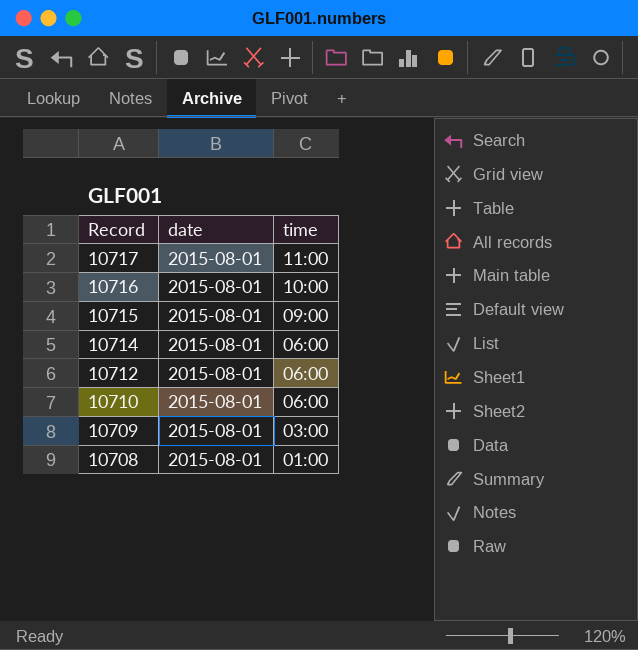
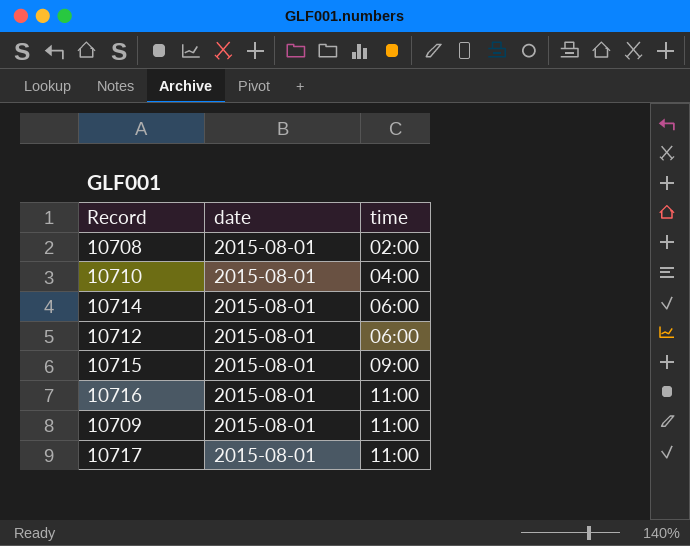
row order: Record descending -> time ascending
10708 | time: 01:00 -> 02:00
10710 | time: 06:00 -> 04:00
10716 | time: 10:00 -> 11:00
10709 | time: 03:00 -> 11:00

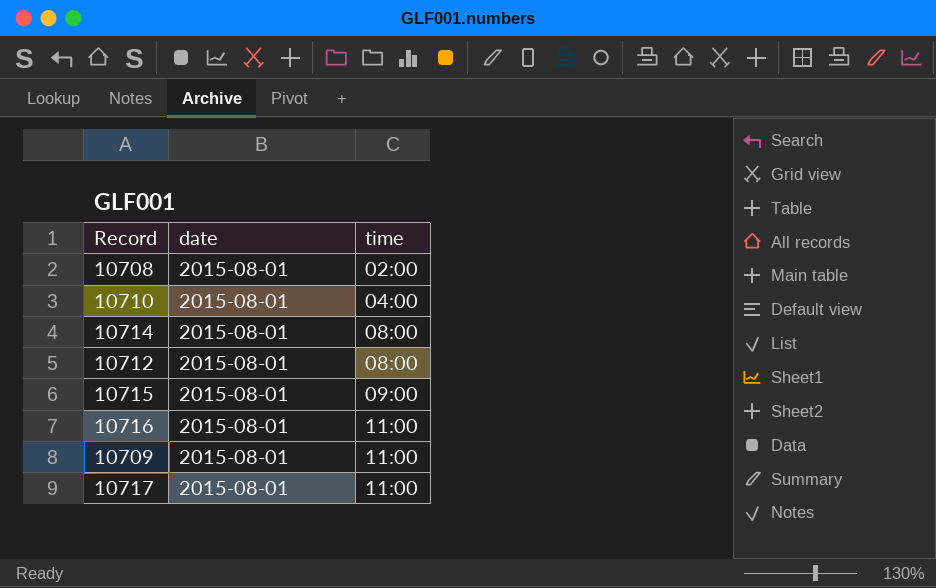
10714 | time: 06:00 -> 08:00
10712 | time: 06:00 -> 08:00

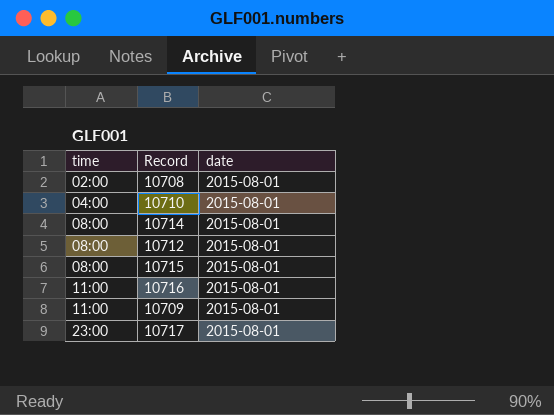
column time | position: 3 -> 1
10715 | time: 09:00 -> 08:00
10717 | time: 11:00 -> 23:00

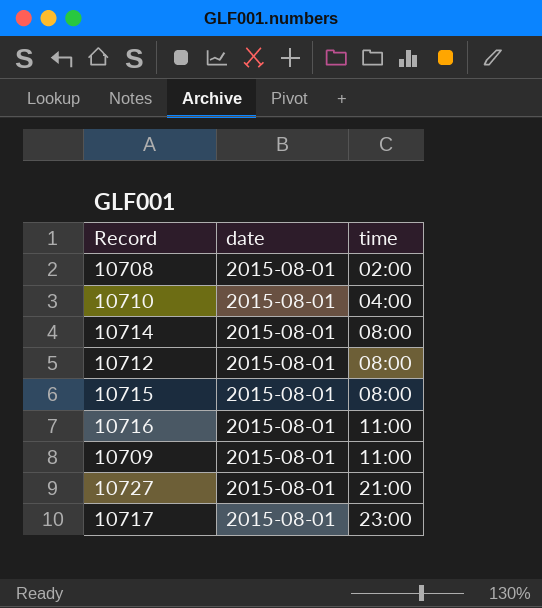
column time | position: 1 -> 3
row 10727: none -> 2015-08-01 | 21:00

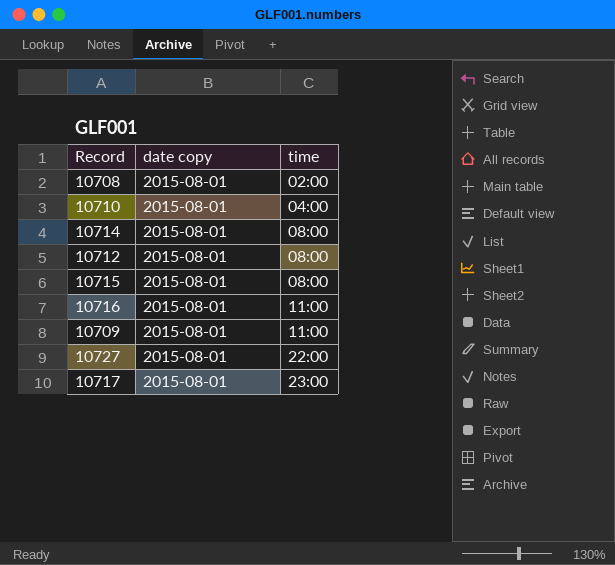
column name: date -> date copy
10727 | time: 21:00 -> 22:00

